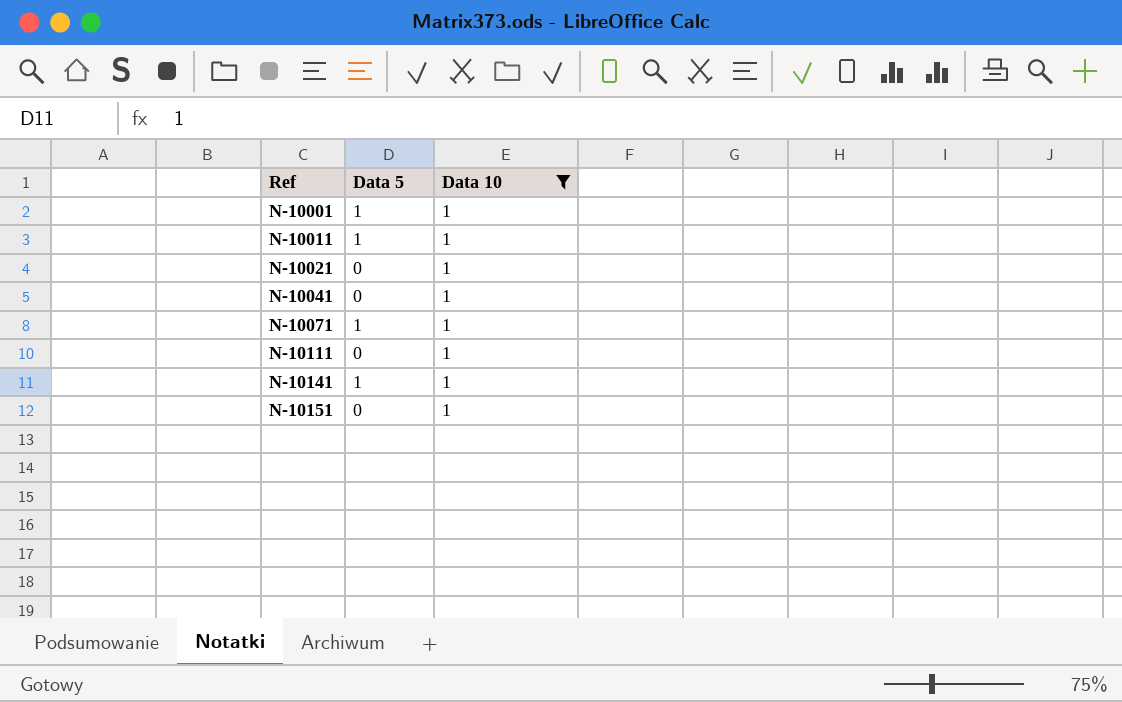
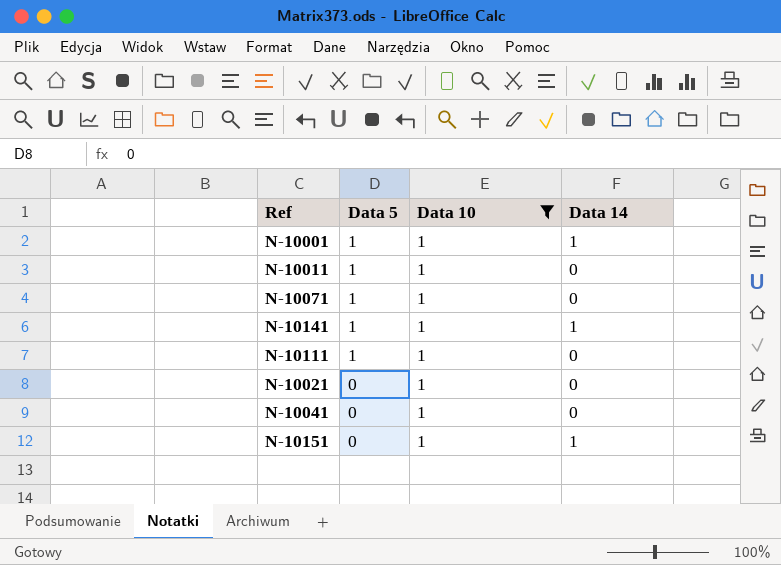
row order: Ref ascending -> Data 5 descending
column Data 14 | position: none -> 4
N-10111 | Data 5: 0 -> 1

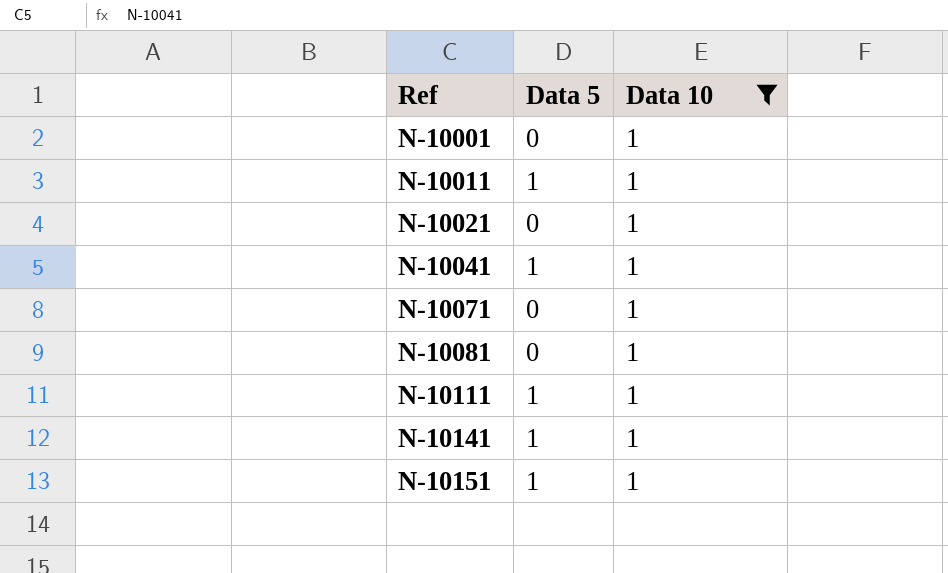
row order: Data 5 descending -> Ref ascending
column Data 14 | position: 4 -> none
N-10001 | Data 5: 1 -> 0
N-10041 | Data 5: 0 -> 1
N-10071 | Data 5: 1 -> 0
row N-10081: none -> 0 | 1
N-10151 | Data 5: 0 -> 1

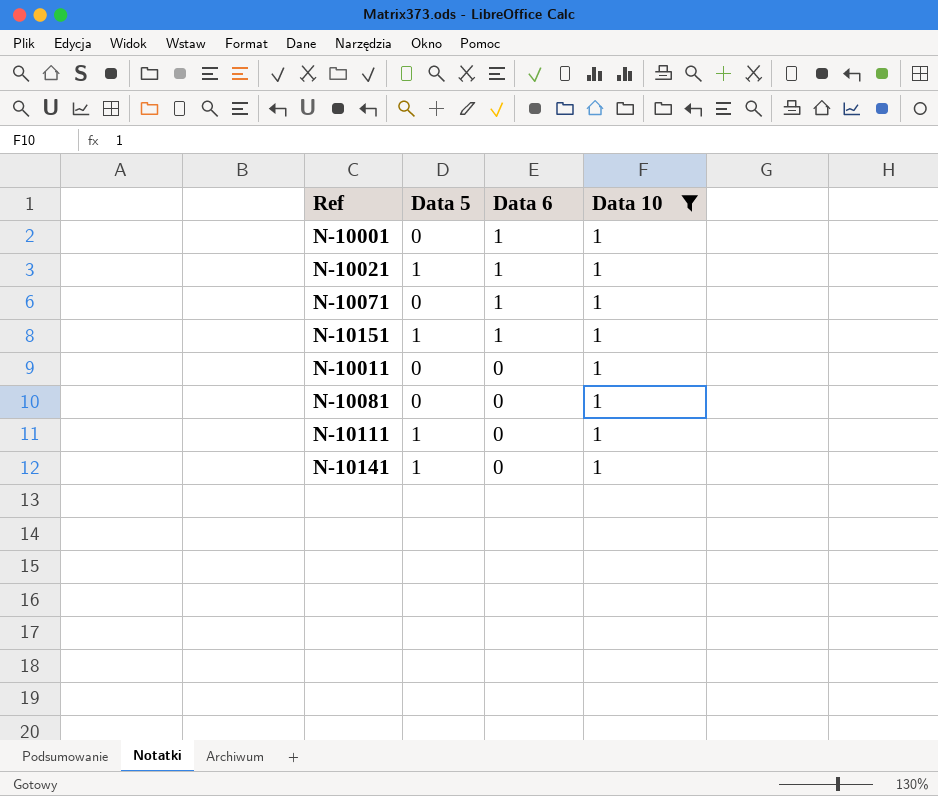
row order: Ref ascending -> Data 6 descending
column Data 6 | position: none -> 3
row N-10041: 1 | 1 -> none
N-10021 | Data 5: 0 -> 1
N-10011 | Data 5: 1 -> 0

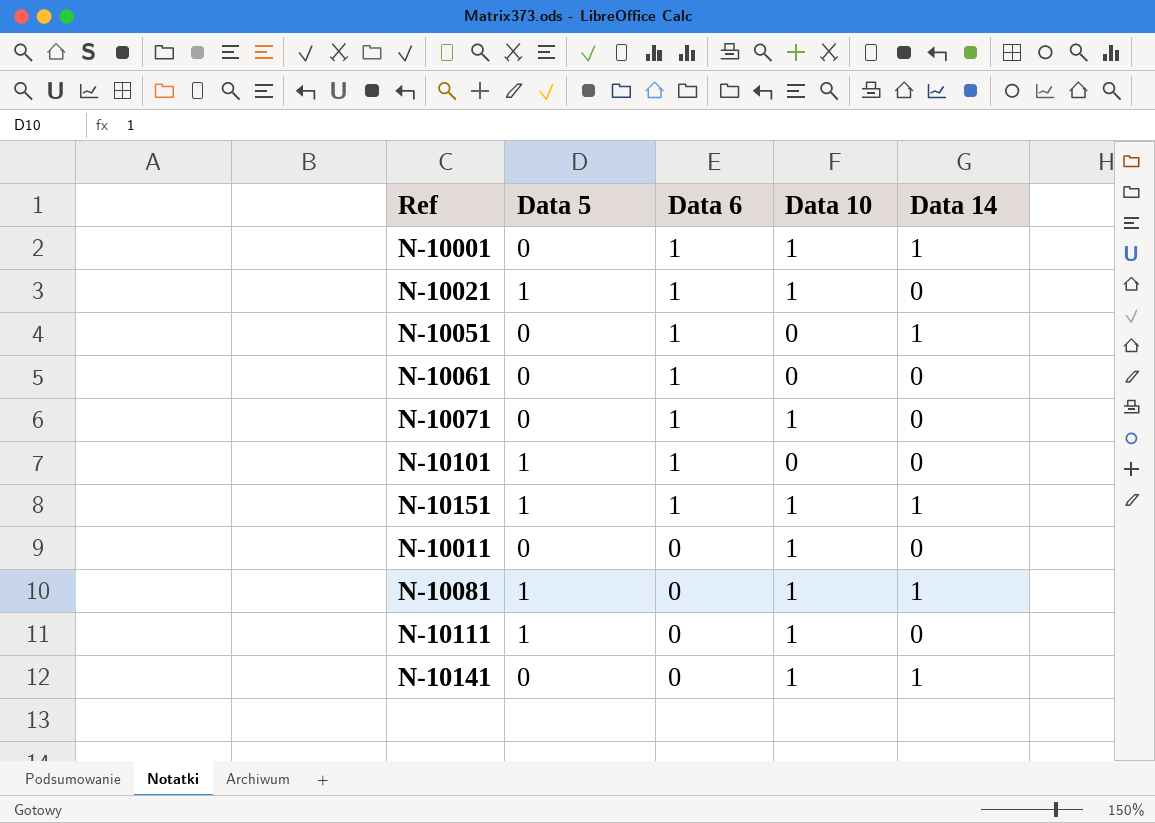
filter: Data 10 = 1 -> none
column Data 14 | position: none -> 5
N-10081 | Data 5: 0 -> 1
N-10141 | Data 5: 1 -> 0

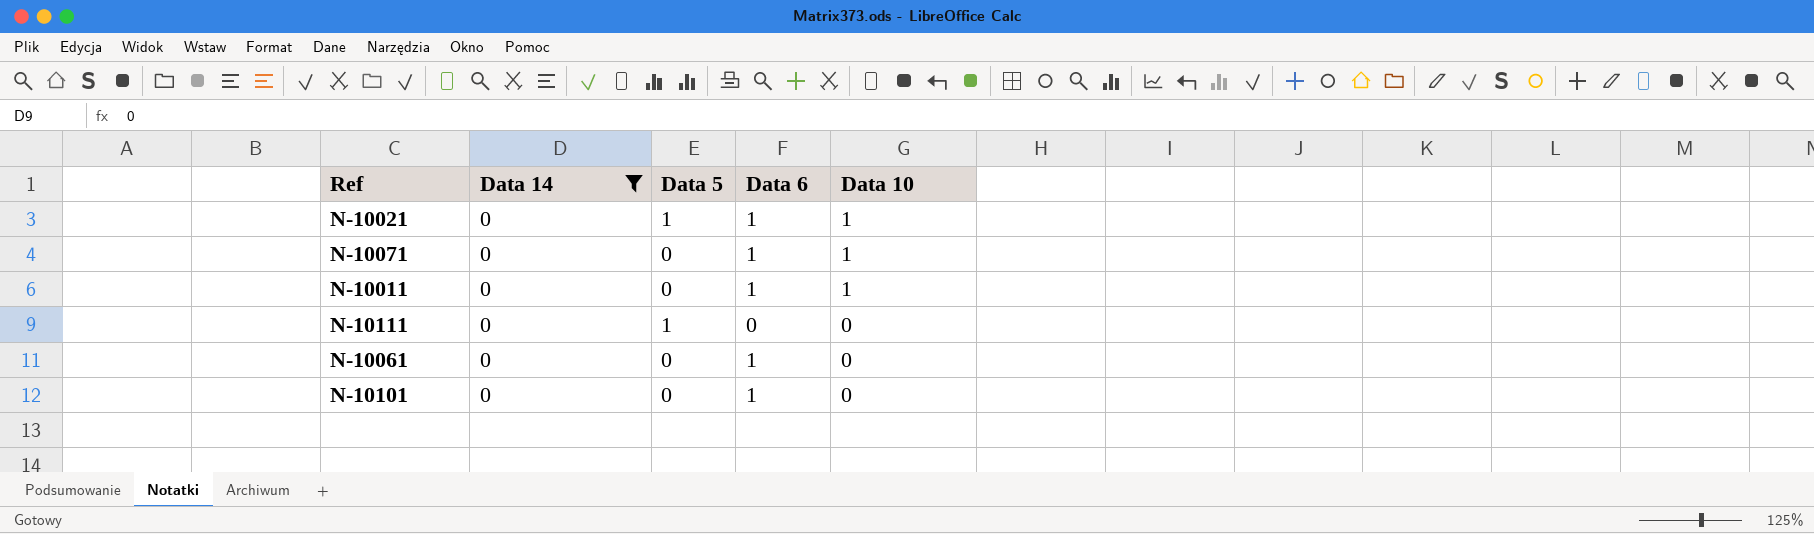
filter: none -> Data 14 = 0
row order: Data 6 descending -> Data 10 descending
column Data 14 | position: 5 -> 2
N-10011 | Data 6: 0 -> 1
N-10111 | Data 10: 1 -> 0
N-10101 | Data 5: 1 -> 0

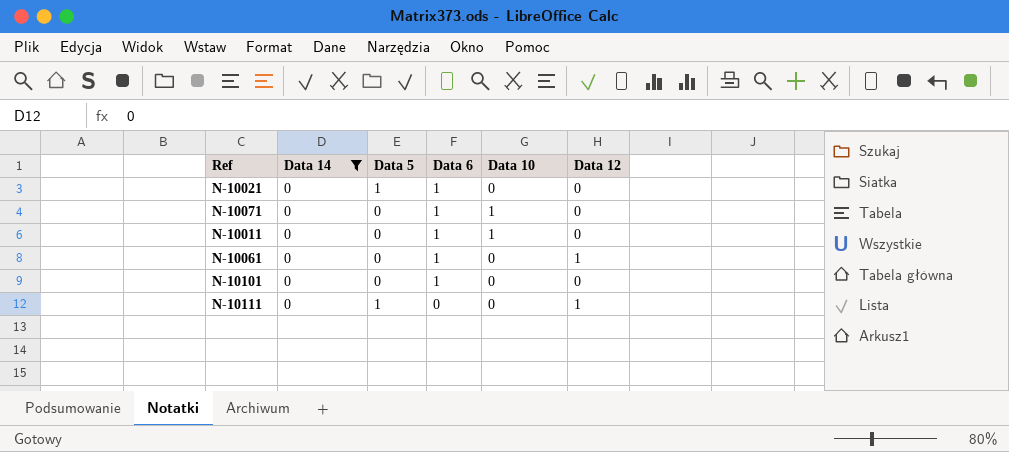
row order: Data 10 descending -> Data 6 descending
column Data 12 | position: none -> 6
N-10021 | Data 10: 1 -> 0

